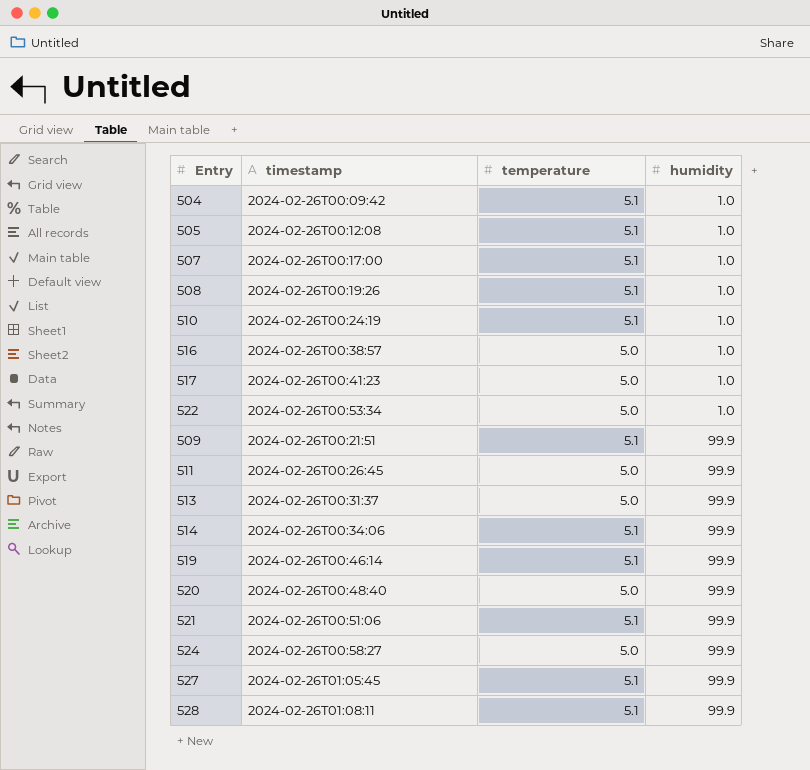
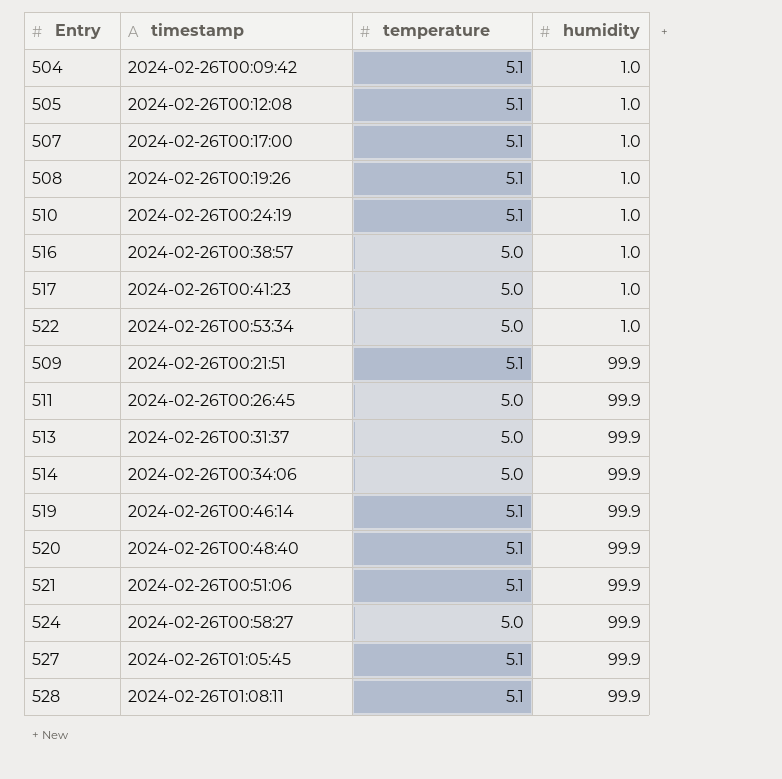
514 | temperature: 5.1 -> 5.0
520 | temperature: 5.0 -> 5.1

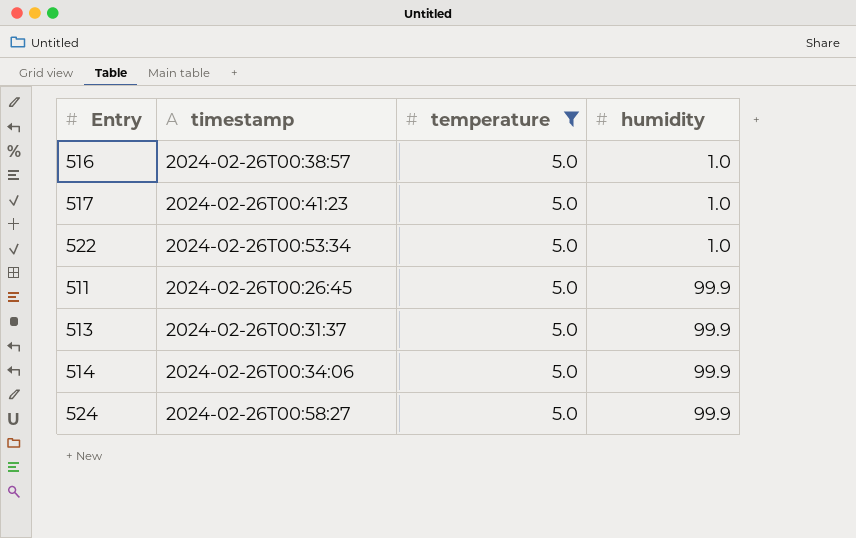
filter: none -> temperature = 5.0

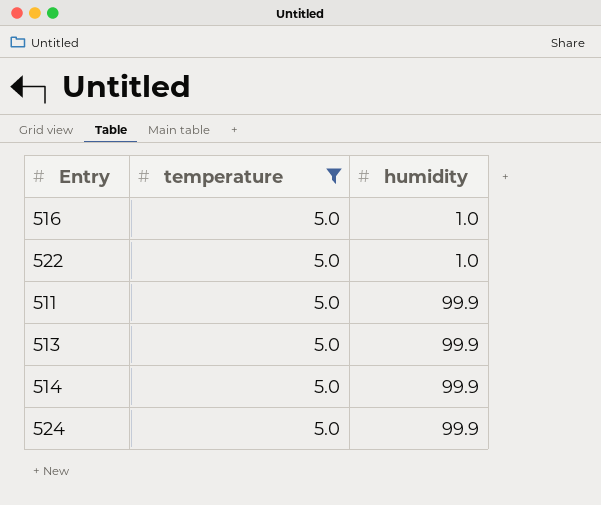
column timestamp | position: 2 -> none
row 517: 2024-02-26T00:41:23 | 5.0 | 1.0 -> none

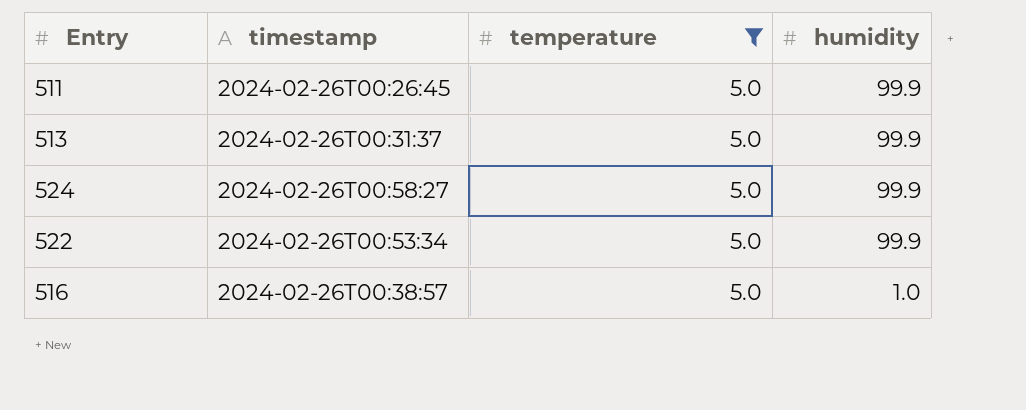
row order: humidity ascending -> humidity descending
column timestamp | position: none -> 2
row 514: 5.0 | 99.9 -> none
522 | humidity: 1.0 -> 99.9

